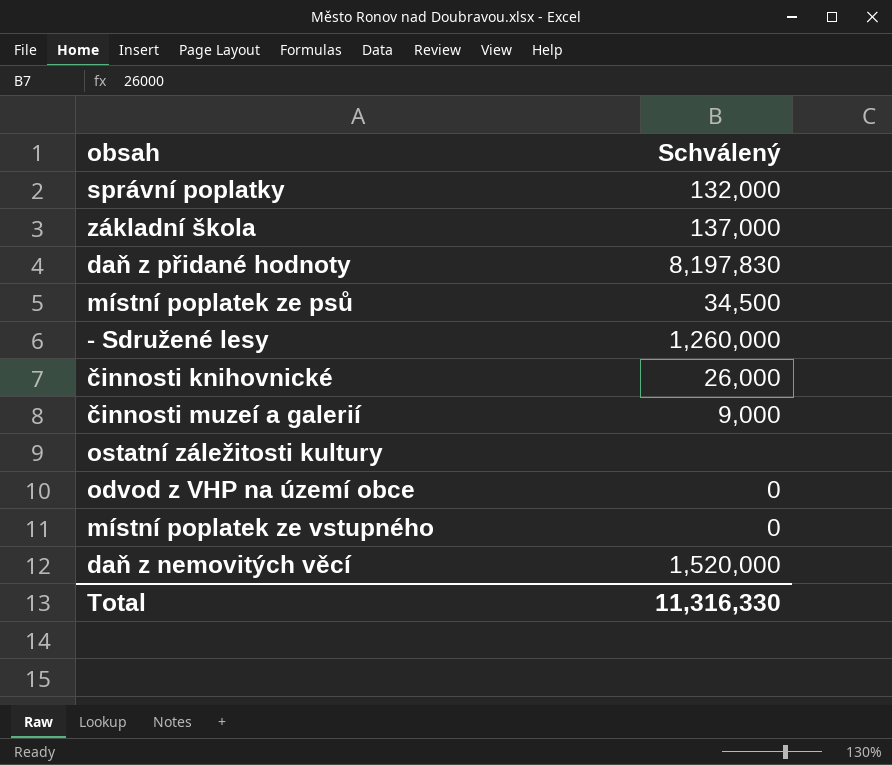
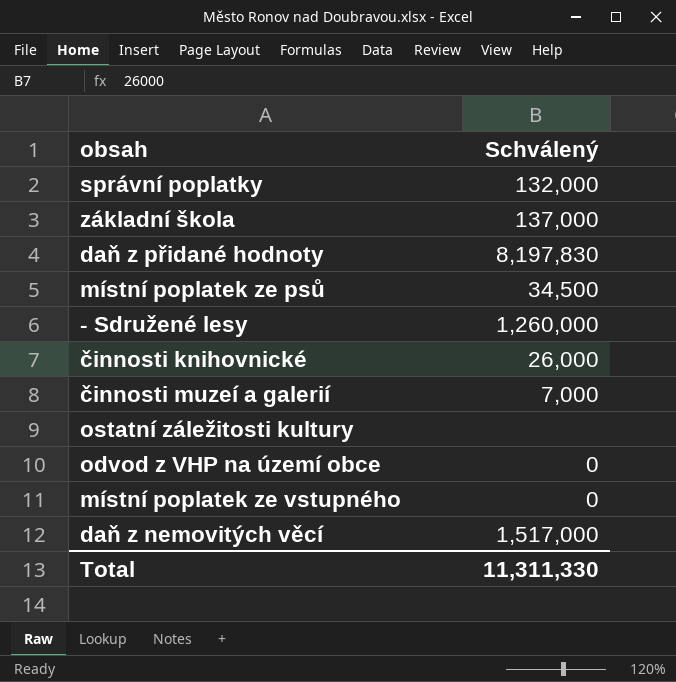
činnosti muzeí a galerií | Schválený: 9,000 -> 7,000
daň z nemovitých věcí | Schválený: 1,520,000 -> 1,517,000
Total | Schválený: 11,316,330 -> 11,311,330

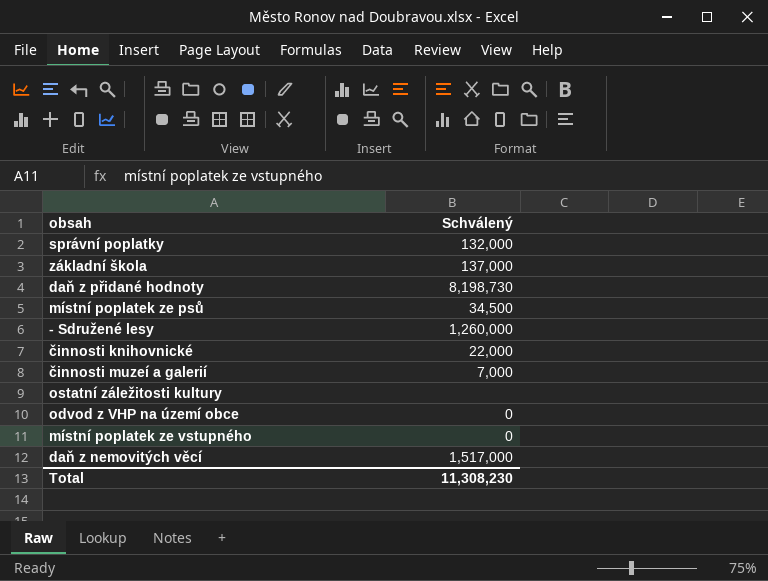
daň z přidané hodnoty | Schválený: 8,197,830 -> 8,198,730
činnosti knihovnické | Schválený: 26,000 -> 22,000
Total | Schválený: 11,311,330 -> 11,308,230

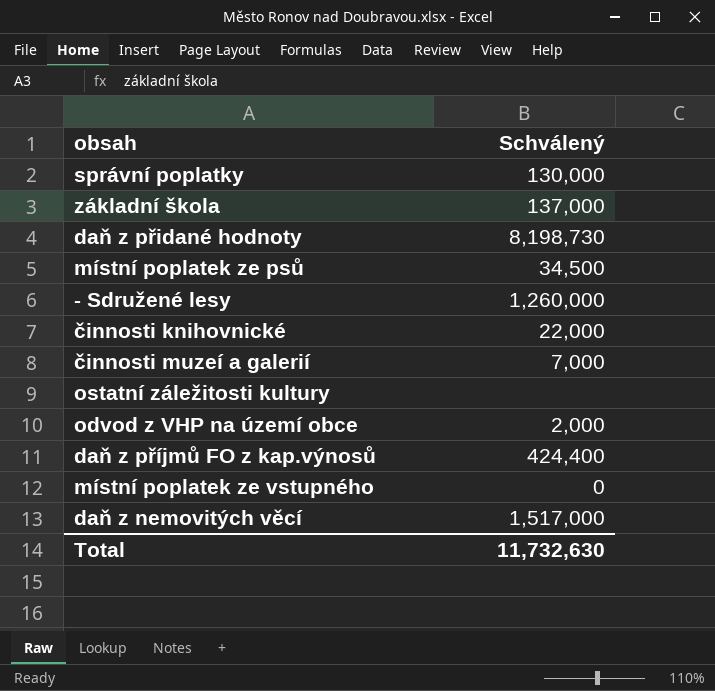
správní poplatky | Schválený: 132,000 -> 130,000
odvod z VHP na území obce | Schválený: 0 -> 2,000
row daň z příjmů FO z kap.výnosů: none -> 424,400
Total | Schválený: 11,308,230 -> 11,732,630

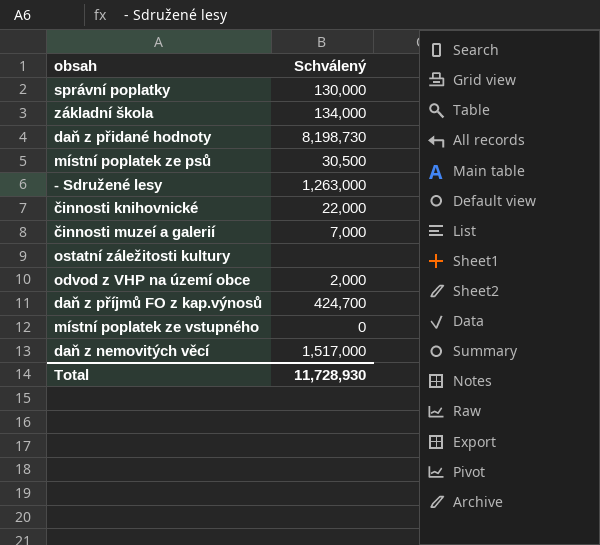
základní škola | Schválený: 137,000 -> 134,000
místní poplatek ze psů | Schválený: 34,500 -> 30,500
- Sdružené lesy | Schválený: 1,260,000 -> 1,263,000
daň z příjmů FO z kap.výnosů | Schválený: 424,400 -> 424,700
Total | Schválený: 11,732,630 -> 11,728,930

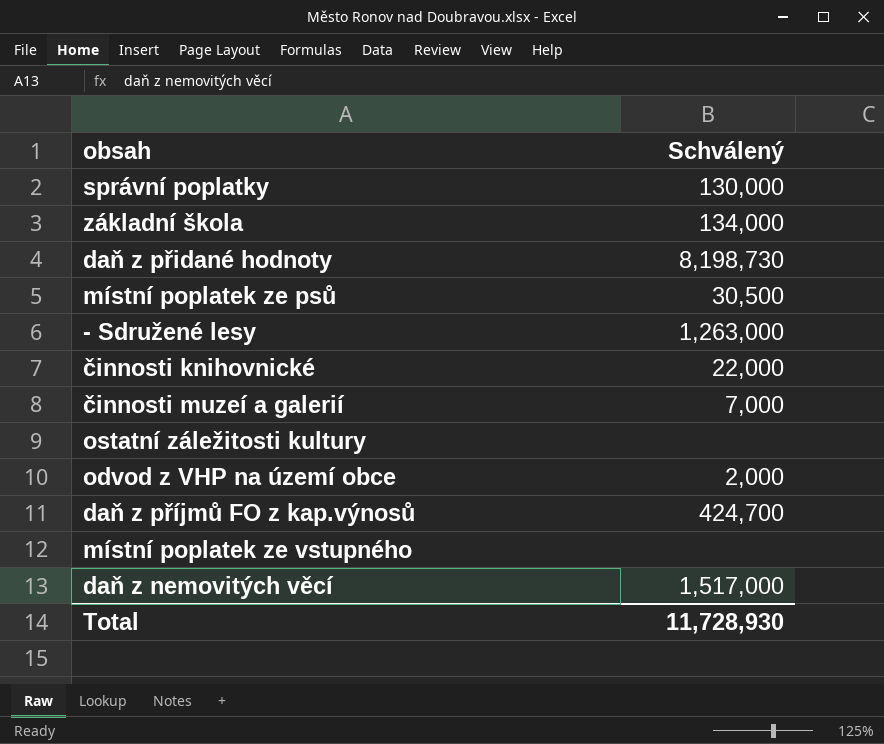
místní poplatek ze vstupného | Schválený: 0 -> none

